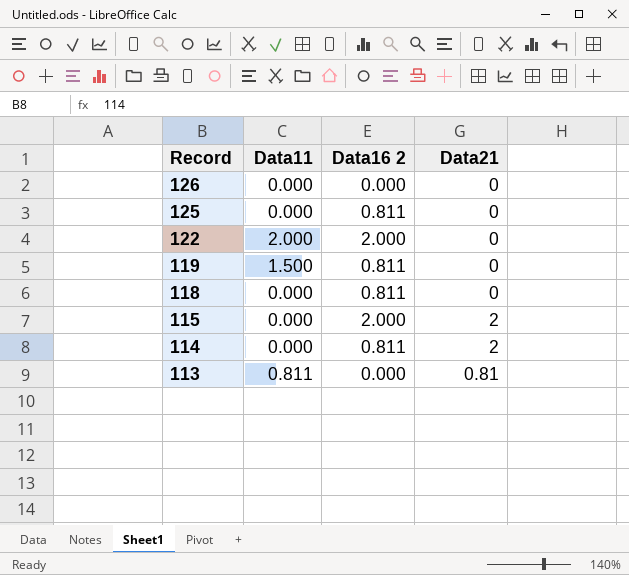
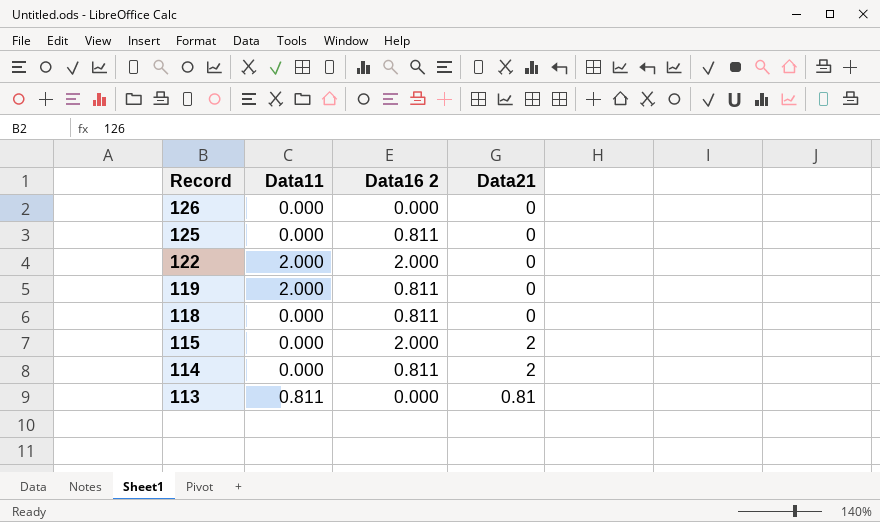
119 | Data11: 1.500 -> 2.000

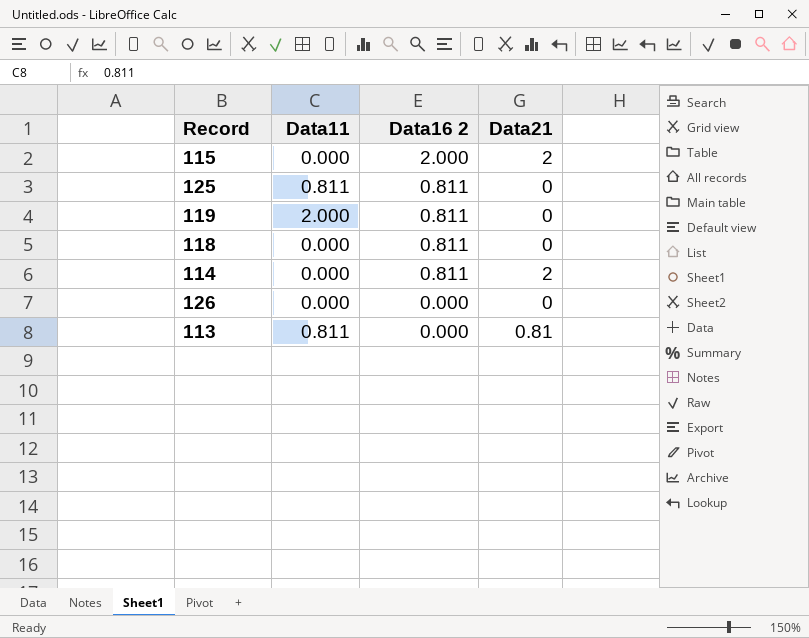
row order: Record descending -> Data16 2 descending
row 122: 2.000 | 2.000 | 0 -> none
125 | Data11: 0.000 -> 0.811

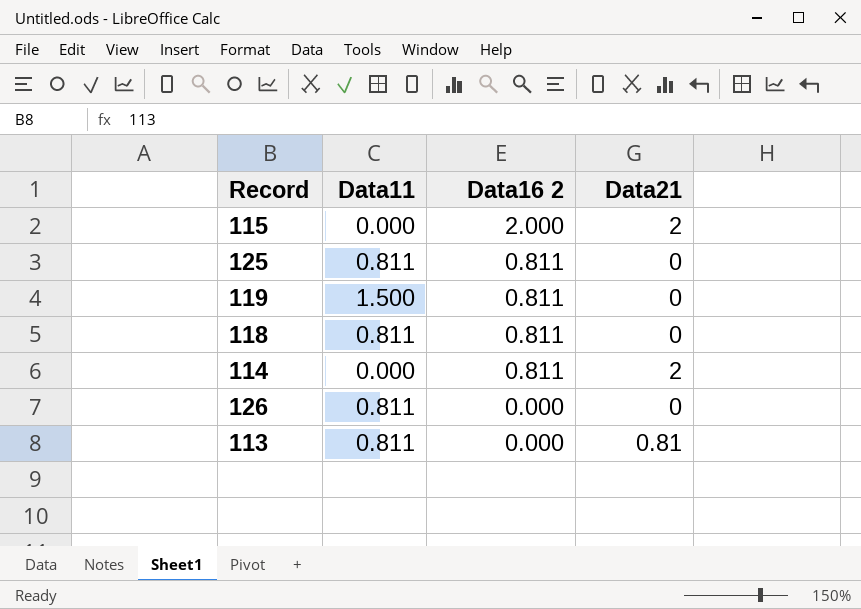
119 | Data11: 2.000 -> 1.500
118 | Data11: 0.000 -> 0.811
126 | Data11: 0.000 -> 0.811

